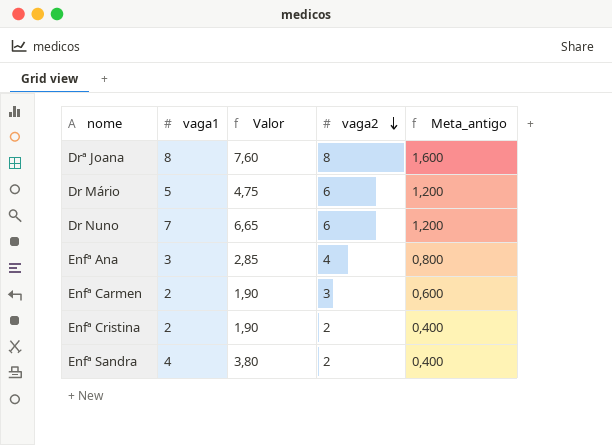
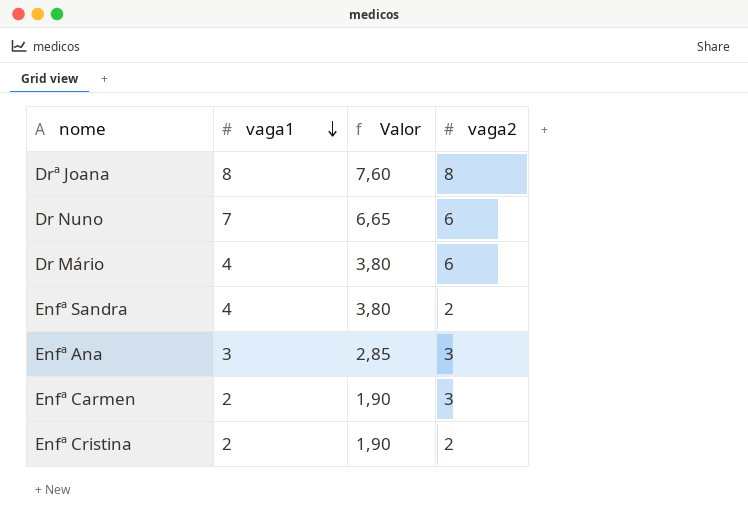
row order: vaga2 descending -> vaga1 descending
column Meta_antigo | formula: [vaga2] * 0,2 -> none
Dr Mário | vaga1: 5 -> 4
Dr Mário | Valor: 4,75 -> 3,80
Enfª Ana | vaga2: 4 -> 3

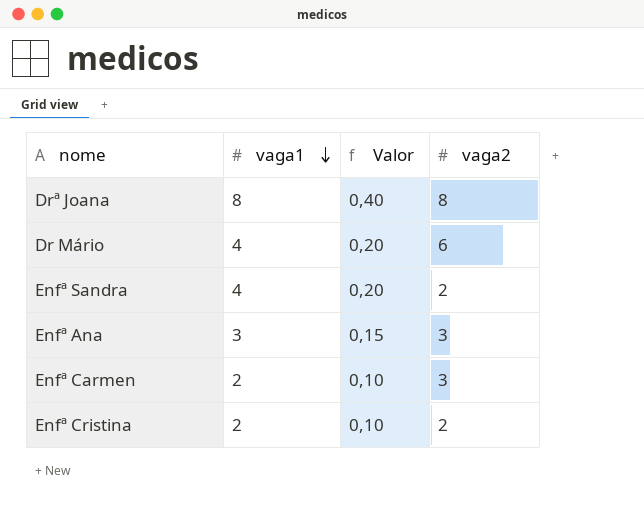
column Valor | formula: [vaga1] * 0,95 -> [vaga1] * 0,05
row Dr Nuno: 7 | 6,65 | 6 -> none

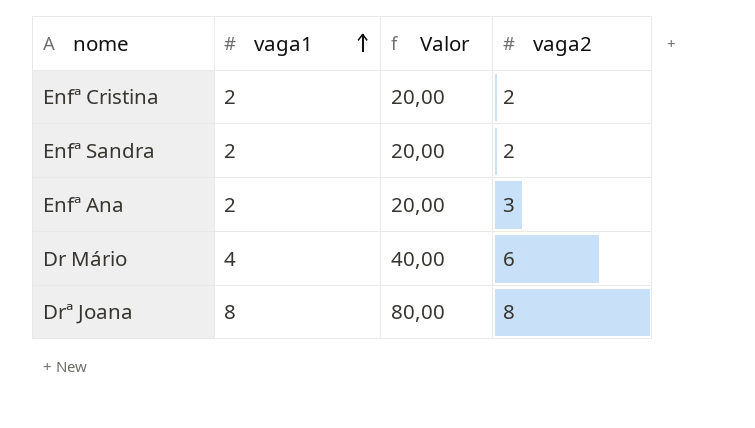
row order: vaga1 descending -> vaga1 ascending
column Valor | formula: [vaga1] * 0,05 -> [vaga1] * 10
row Enfª Carmen: 2 | 0,10 | 3 -> none
Enfª Sandra | vaga1: 4 -> 2
Enfª Ana | vaga1: 3 -> 2

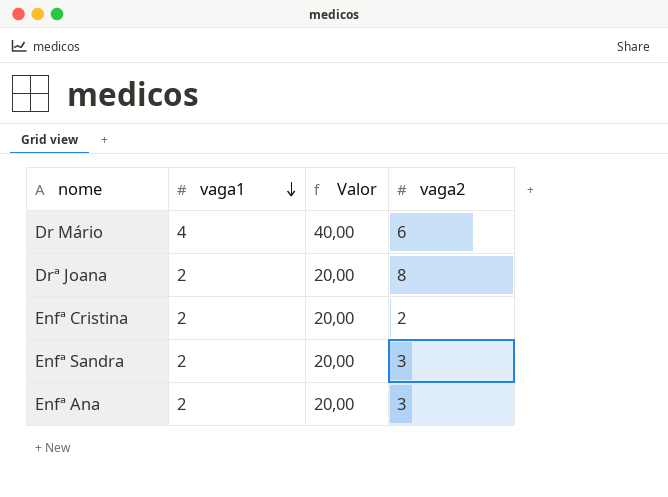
row order: vaga1 ascending -> vaga1 descending
Drª Joana | vaga1: 8 -> 2
Drª Joana | Valor: 80,00 -> 20,00
Enfª Sandra | vaga2: 2 -> 3

